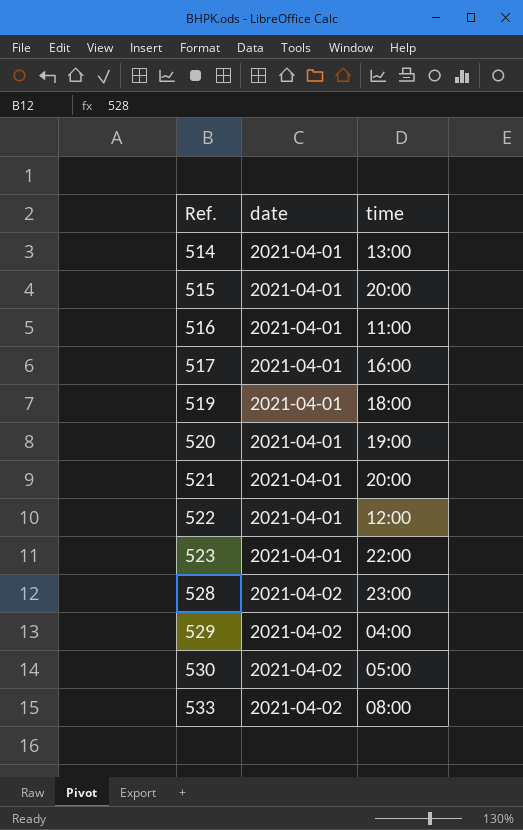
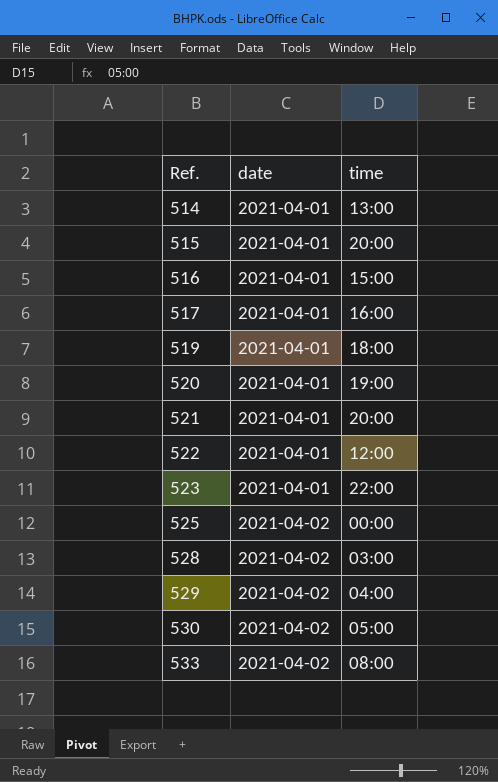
516 | time: 11:00 -> 15:00
row 525: none -> 2021-04-02 | 00:00
528 | time: 23:00 -> 03:00

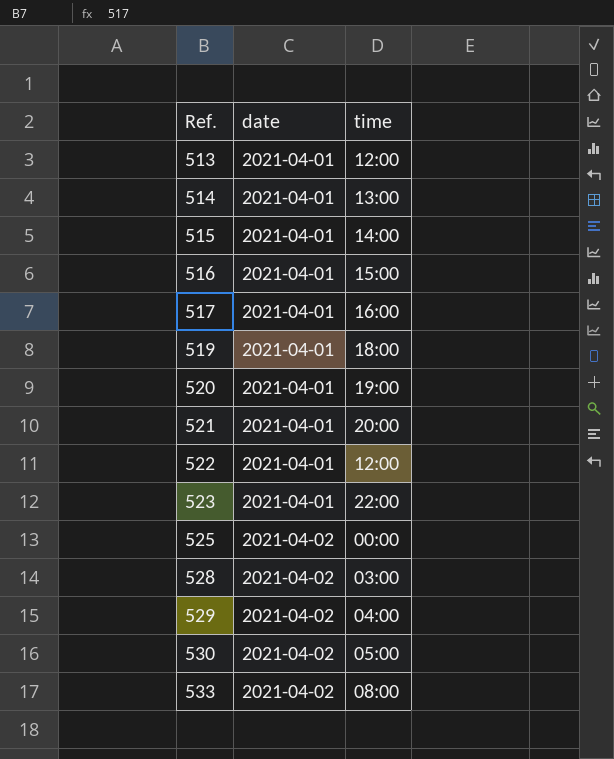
row 513: none -> 2021-04-01 | 12:00
515 | time: 20:00 -> 14:00

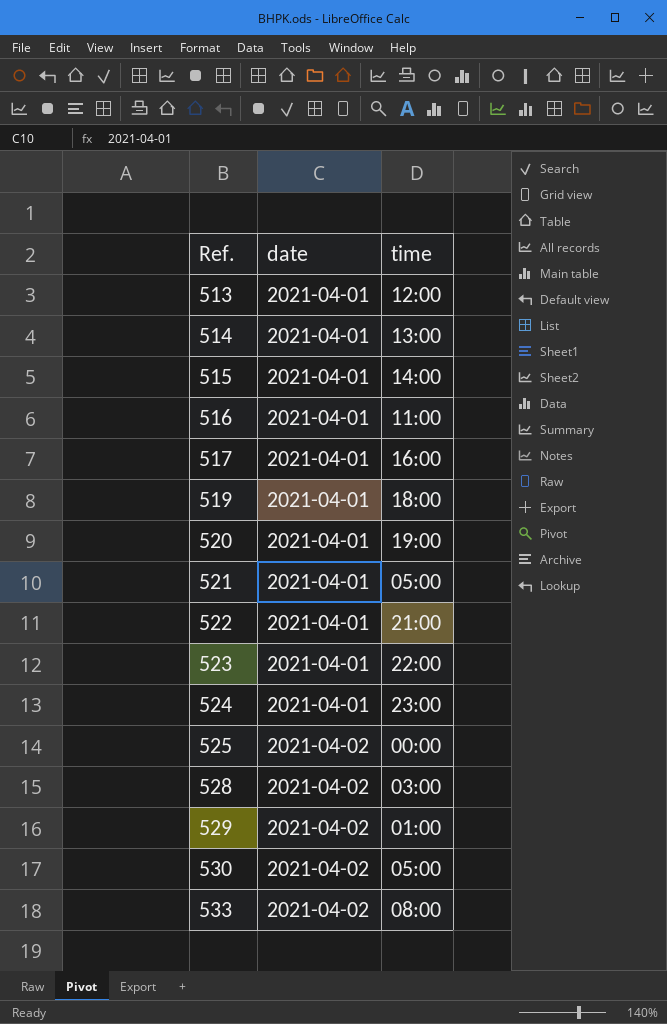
516 | time: 15:00 -> 11:00
521 | time: 20:00 -> 05:00
522 | time: 12:00 -> 21:00
row 524: none -> 2021-04-01 | 23:00
529 | time: 04:00 -> 01:00

